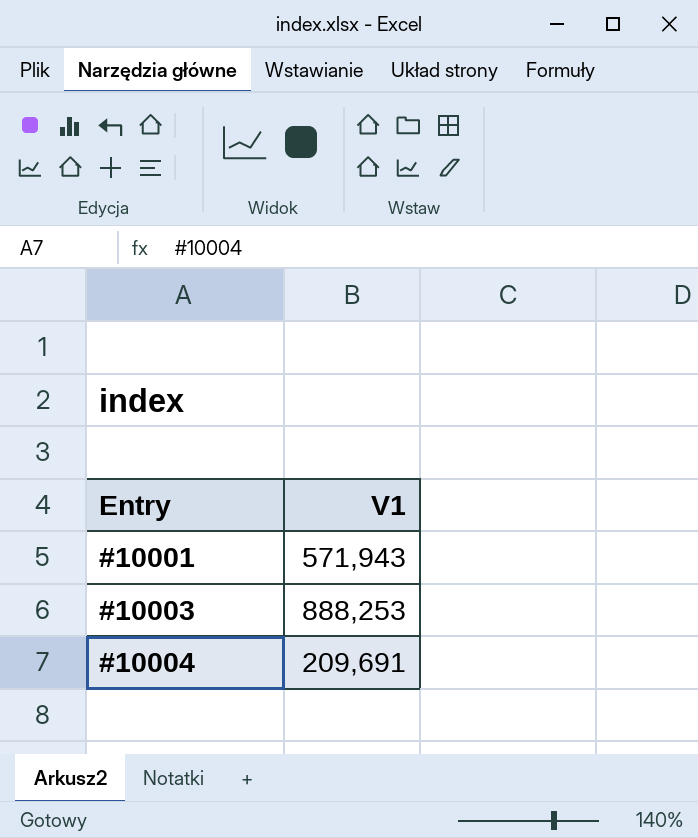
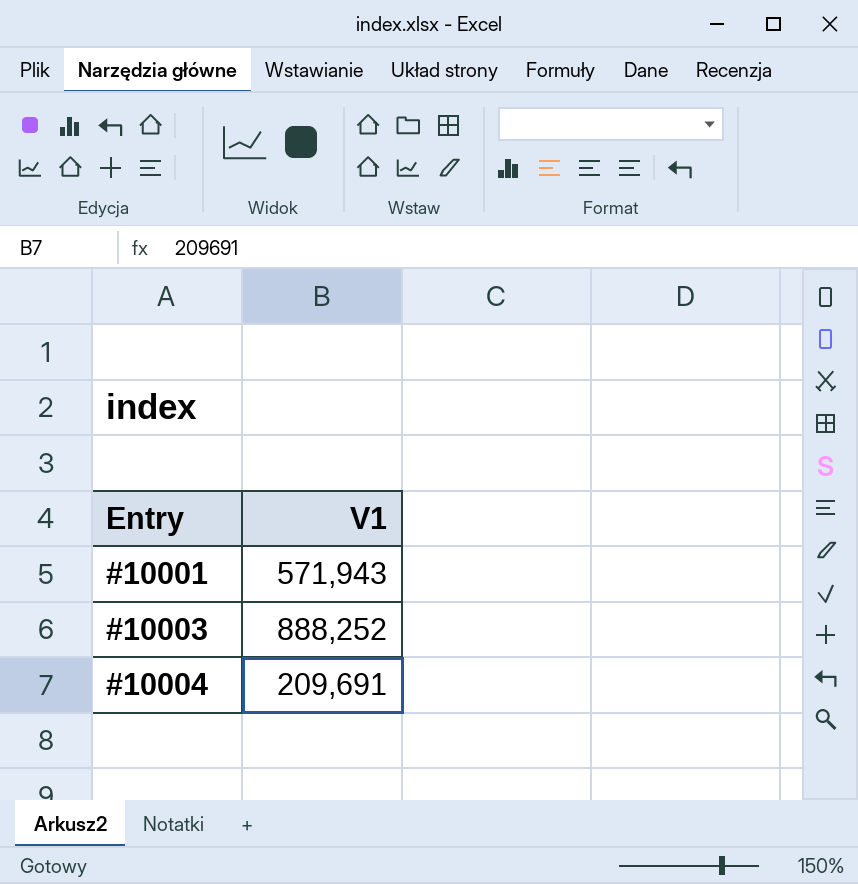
#10003 | V1: 888,253 -> 888,252

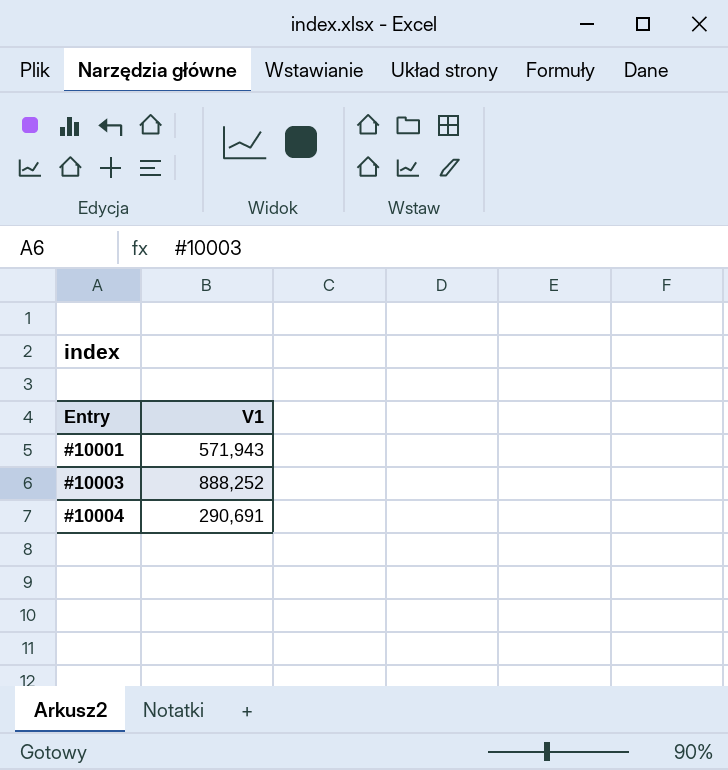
#10004 | V1: 209,691 -> 290,691

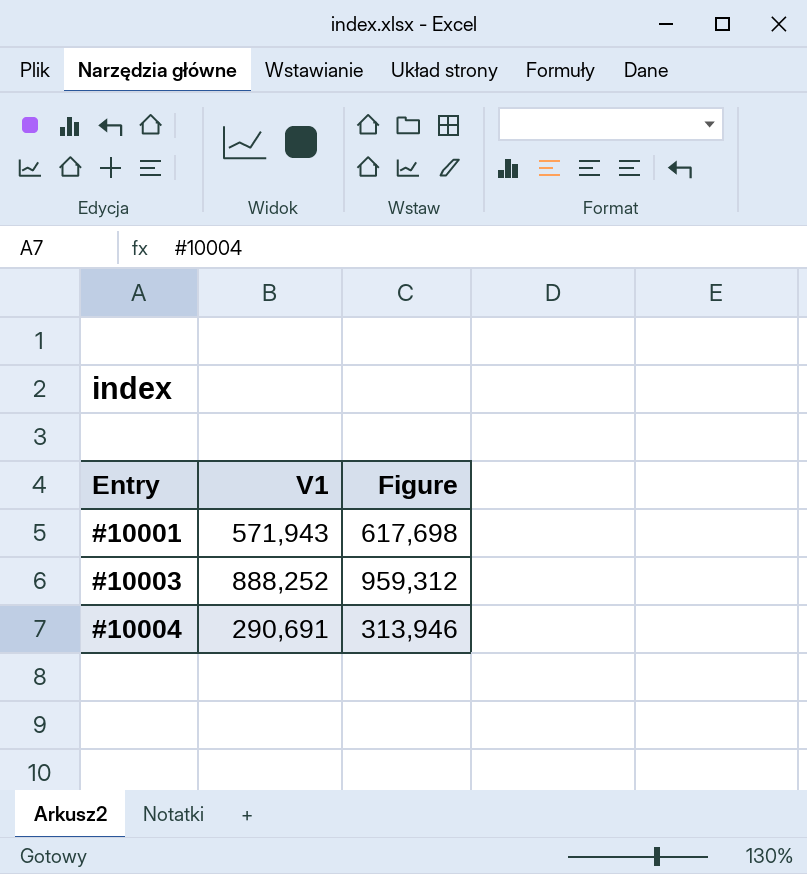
column Figure | formula: none -> [V1] * 1.08

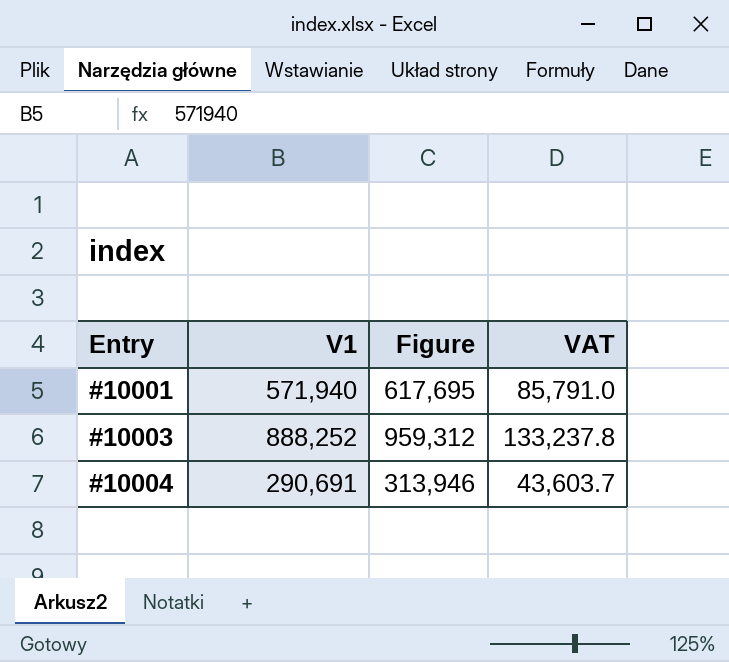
column VAT | formula: none -> [V1] * 0.15
#10001 | V1: 571,943 -> 571,940
#10001 | Figure: 617,698 -> 617,695

